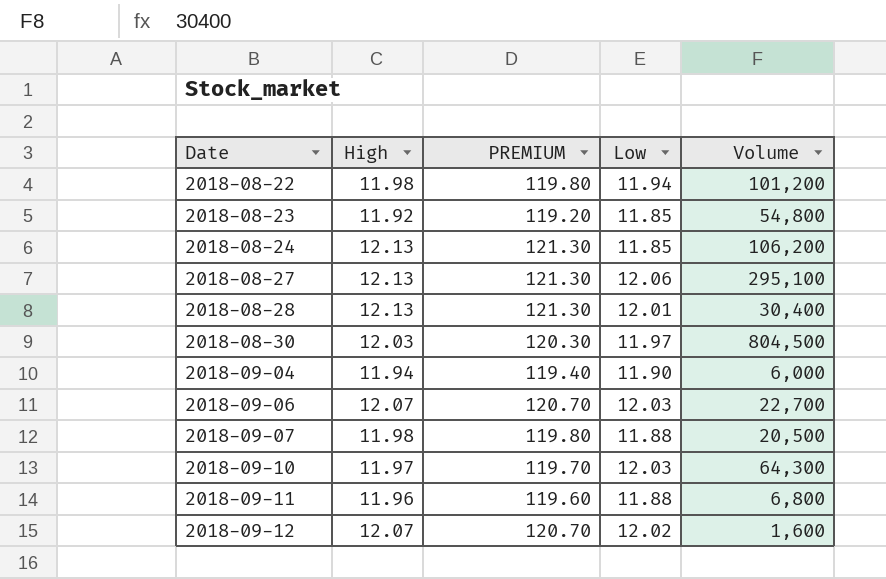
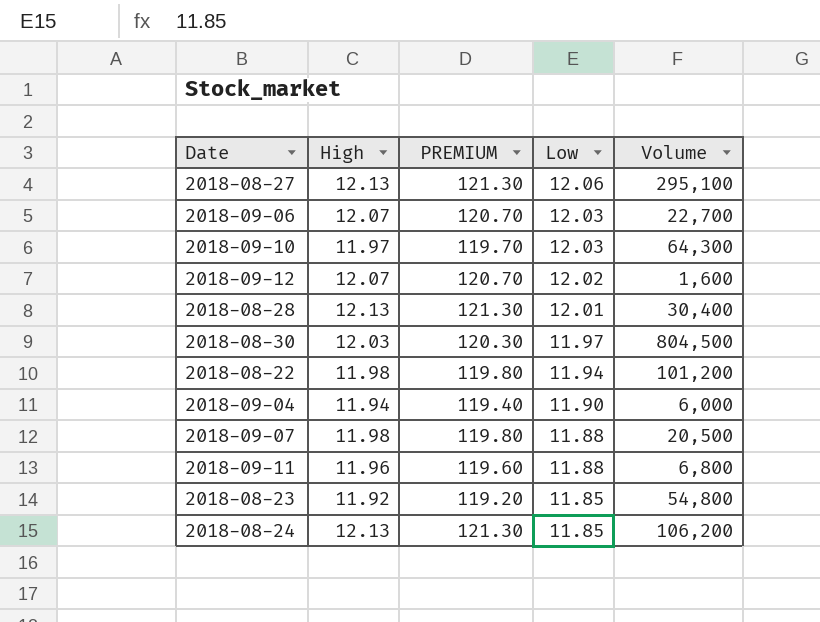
row order: Date ascending -> Low descending

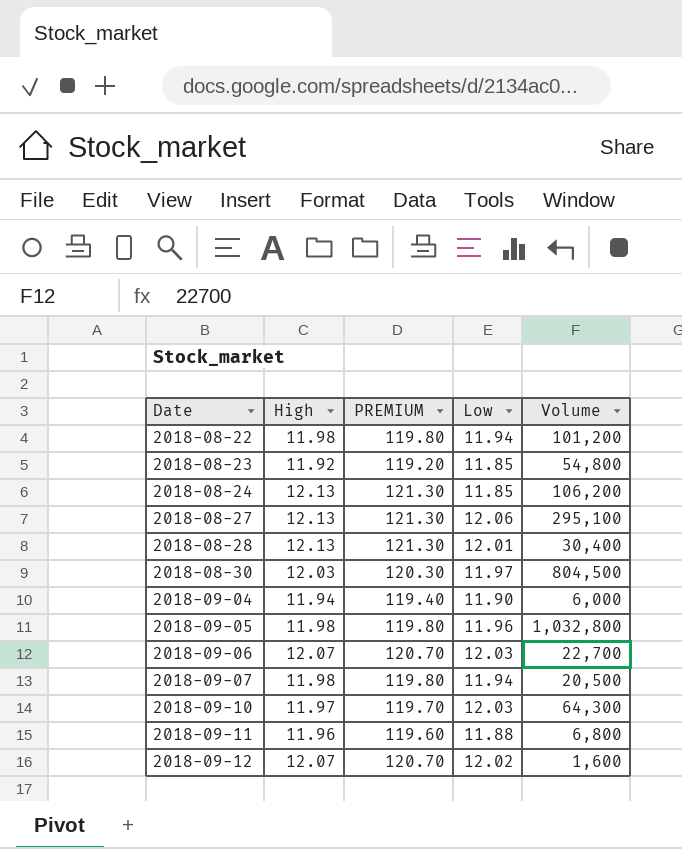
row order: Low descending -> Date ascending
row 2018-09-05: none -> 11.98 | 119.80 | 11.96 | 1,032,800
2018-09-07 | Low: 11.88 -> 11.94

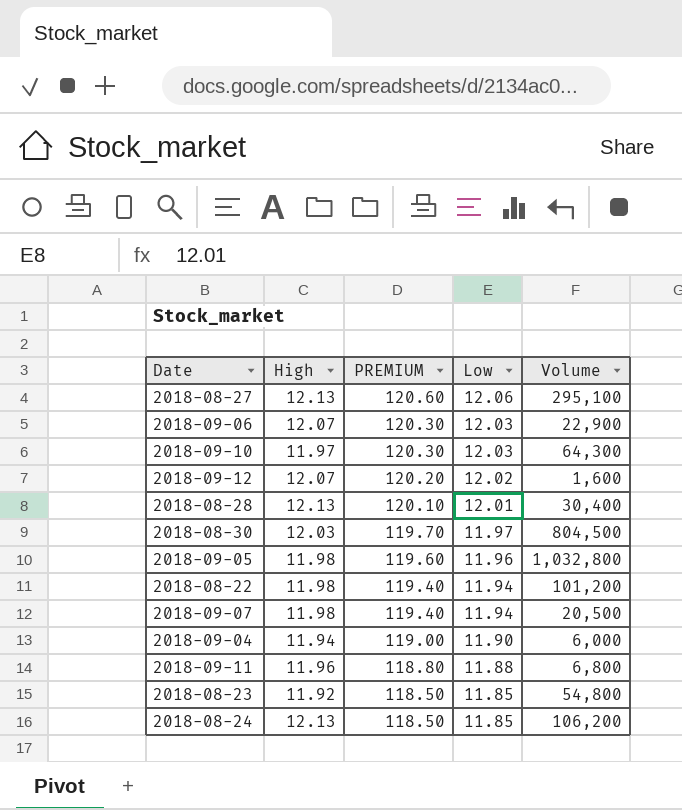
row order: Date ascending -> PREMIUM descending
column PREMIUM | formula: [High] * 10 -> [Low] * 10
2018-09-06 | Volume: 22,700 -> 22,900

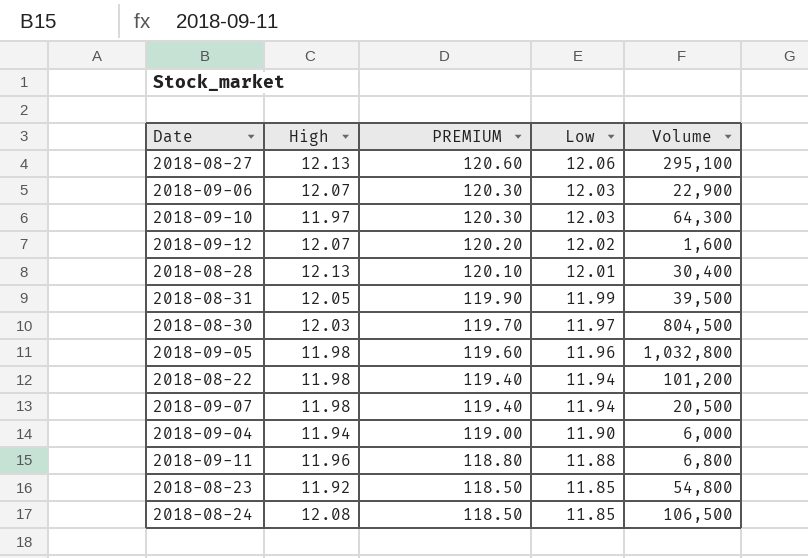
row 2018-08-31: none -> 12.05 | 119.90 | 11.99 | 39,500
2018-08-24 | High: 12.13 -> 12.08
2018-08-24 | Volume: 106,200 -> 106,500

